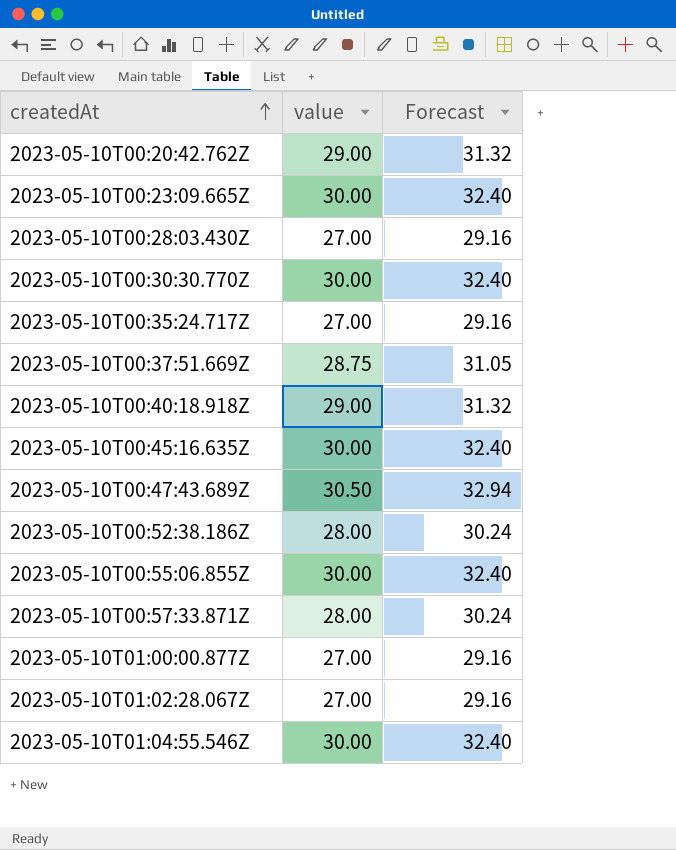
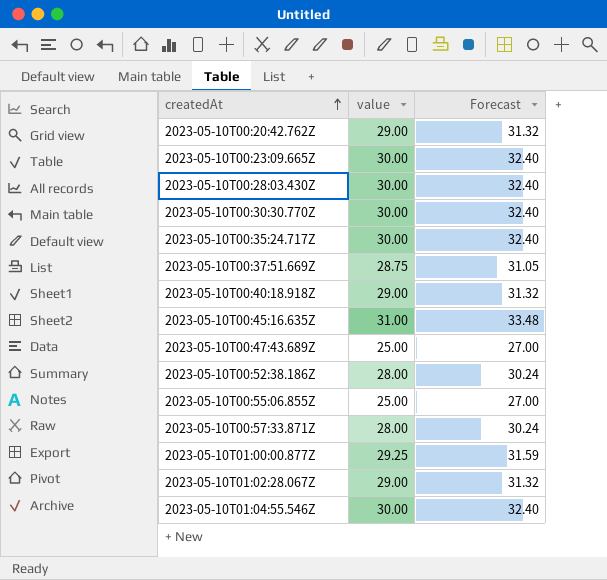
2023-05-10T00:28:03.430Z | value: 27.00 -> 30.00
2023-05-10T00:28:03.430Z | Forecast: 29.16 -> 32.40
2023-05-10T00:35:24.717Z | value: 27.00 -> 30.00
2023-05-10T00:35:24.717Z | Forecast: 29.16 -> 32.40
2023-05-10T00:45:16.635Z | value: 30.00 -> 31.00
2023-05-10T00:45:16.635Z | Forecast: 32.40 -> 33.48
2023-05-10T00:47:43.689Z | value: 30.50 -> 25.00
2023-05-10T00:47:43.689Z | Forecast: 32.94 -> 27.00
2023-05-10T00:55:06.855Z | value: 30.00 -> 25.00
2023-05-10T00:55:06.855Z | Forecast: 32.40 -> 27.00
2023-05-10T01:00:00.877Z | value: 27.00 -> 29.25
2023-05-10T01:00:00.877Z | Forecast: 29.16 -> 31.59
2023-05-10T01:02:28.067Z | value: 27.00 -> 29.00
2023-05-10T01:02:28.067Z | Forecast: 29.16 -> 31.32

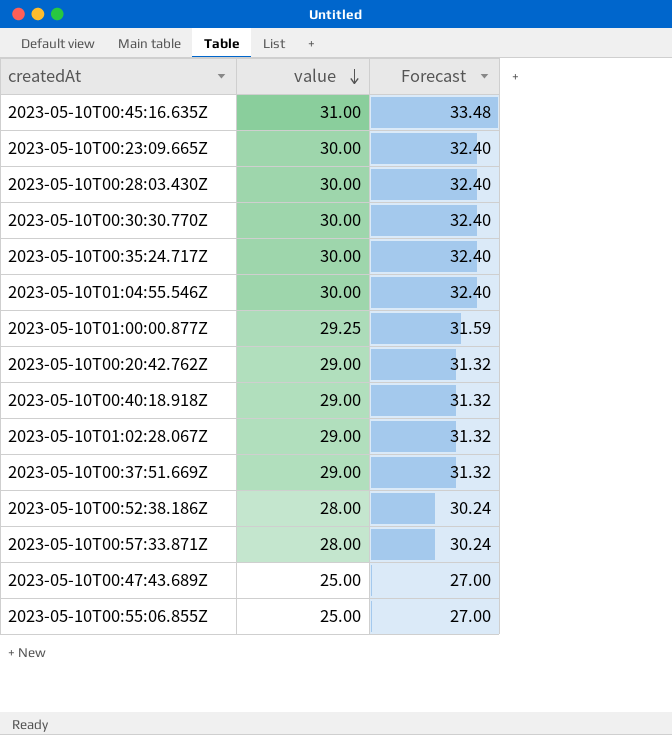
row order: createdAt ascending -> value descending
2023-05-10T00:37:51.669Z | value: 28.75 -> 29.00
2023-05-10T00:37:51.669Z | Forecast: 31.05 -> 31.32

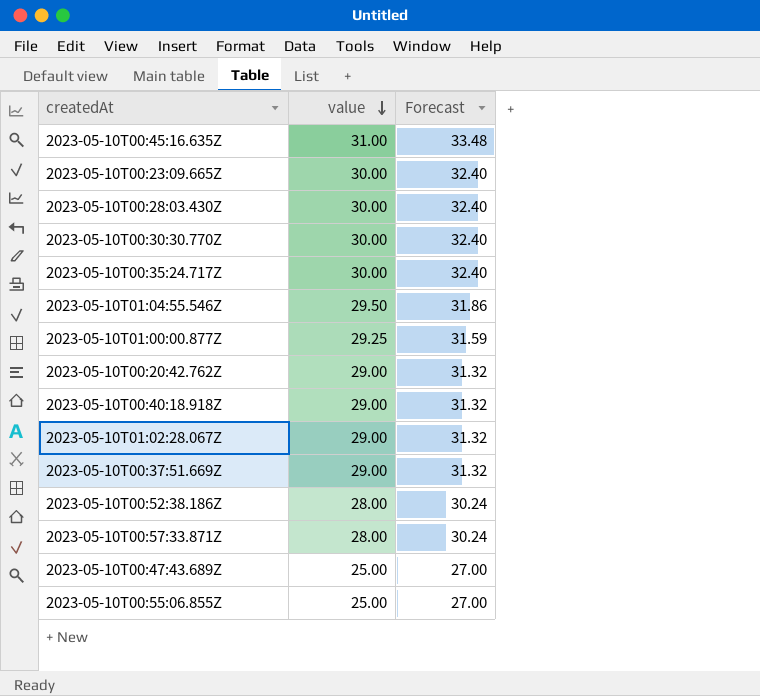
2023-05-10T01:04:55.546Z | value: 30.00 -> 29.50
2023-05-10T01:04:55.546Z | Forecast: 32.40 -> 31.86

